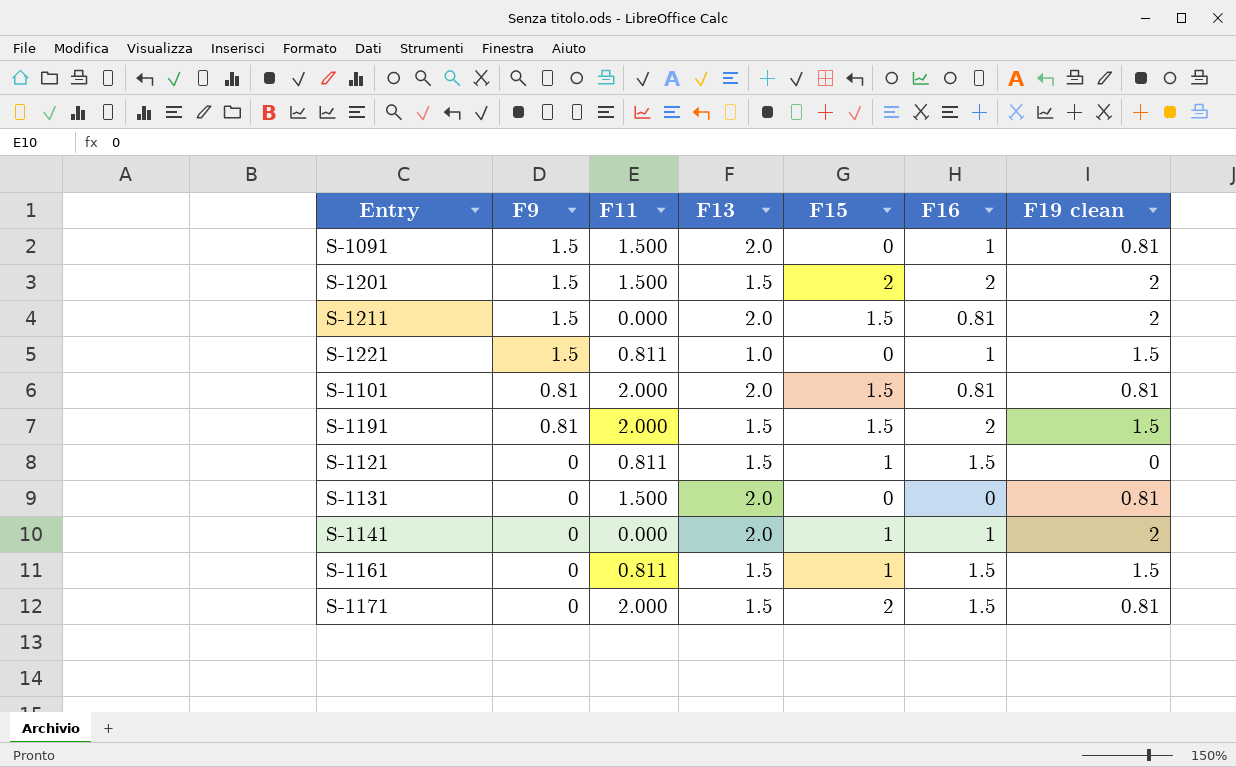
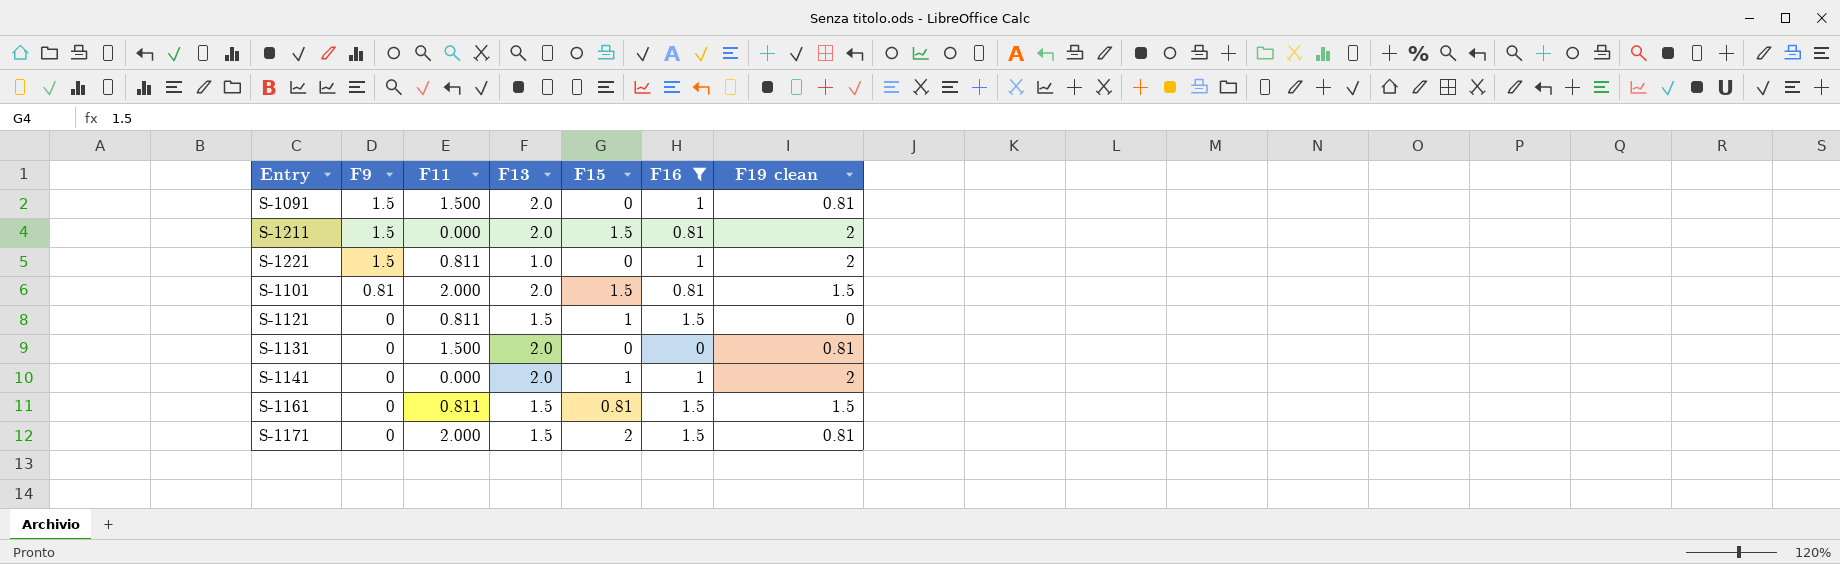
filter: none -> F16 != 2
S-1221 | F19 clean: 1.5 -> 2
S-1101 | F19 clean: 0.81 -> 1.5
S-1161 | F15: 1 -> 0.81

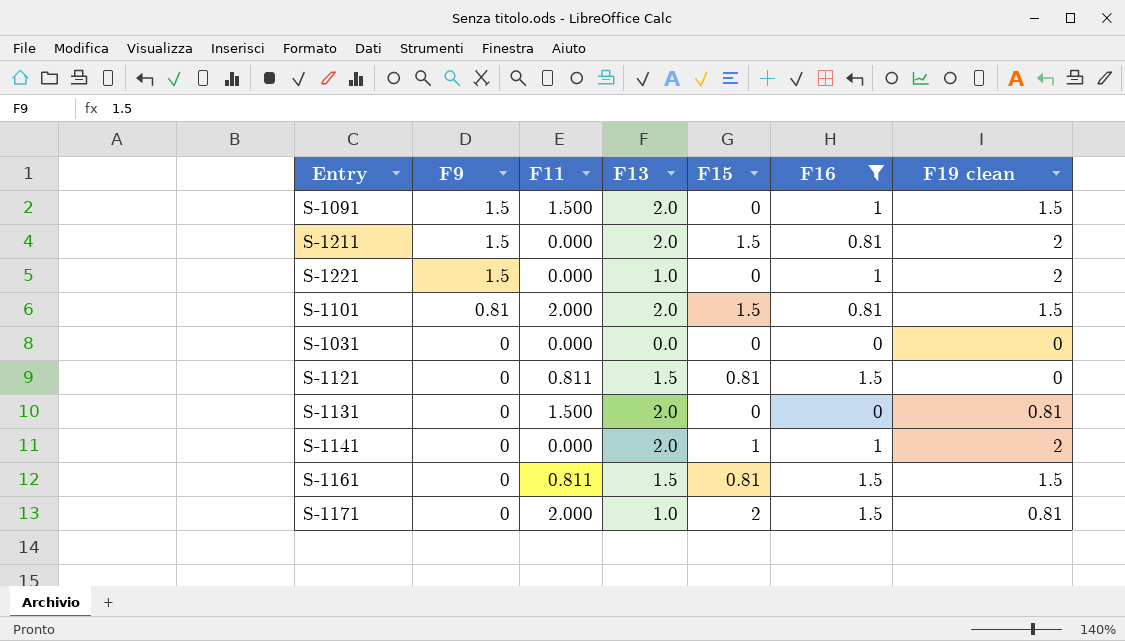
S-1091 | F19 clean: 0.81 -> 1.5
S-1221 | F11: 0.811 -> 0.000
row S-1031: none -> 0 | 0.000 | 0.0 | 0 | 0 | 0
S-1121 | F15: 1 -> 0.81
S-1171 | F13: 1.5 -> 1.0

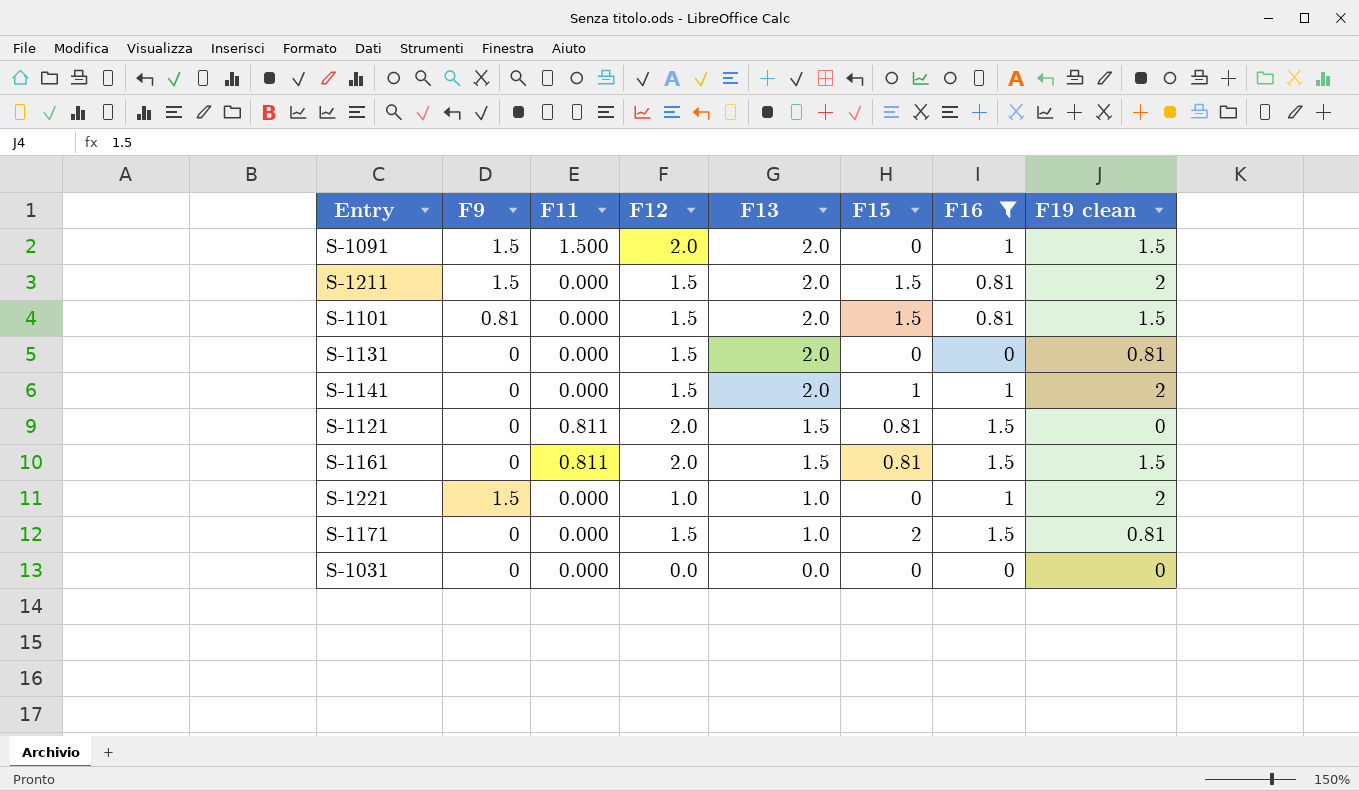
row order: F9 descending -> F13 descending
column F12 | position: none -> 4
S-1101 | F11: 2.000 -> 0.000
S-1131 | F11: 1.500 -> 0.000
S-1171 | F11: 2.000 -> 0.000

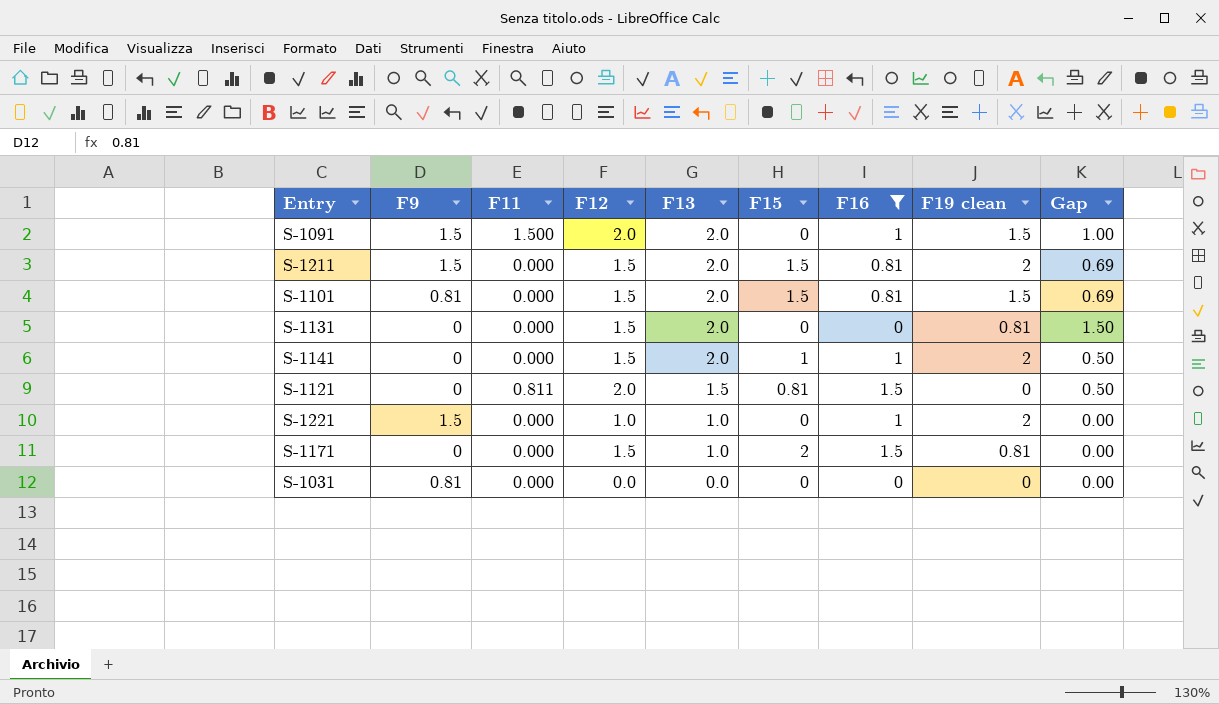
column Gap | formula: none -> [F12] - [F16]
row S-1161: 0 | 0.811 | 2.0 | 1.5 | 0.81 | 1.5 | 1.5 -> none
S-1031 | F9: 0 -> 0.81

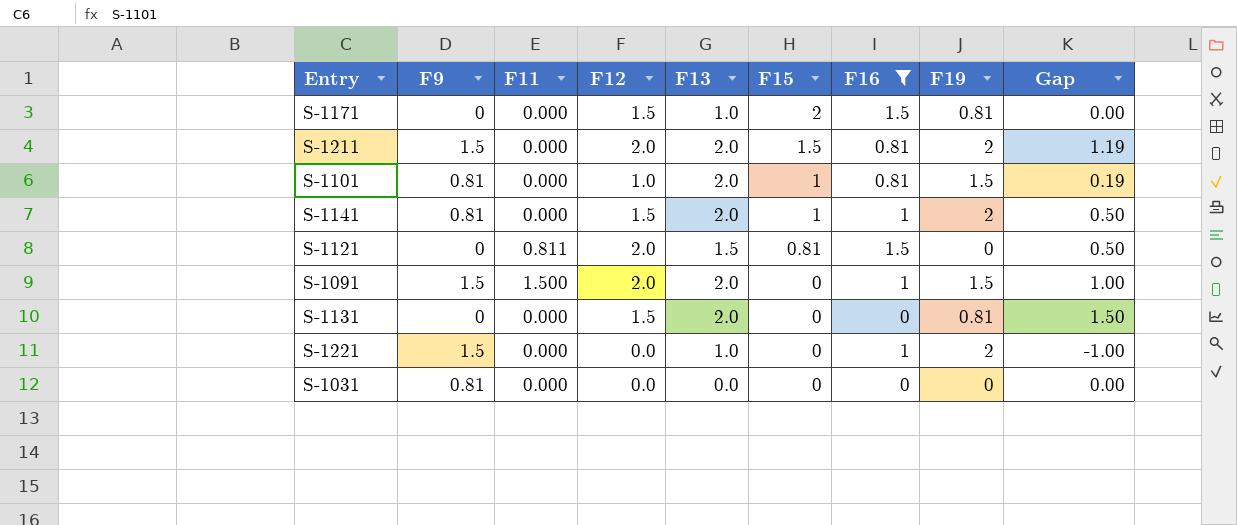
row order: F13 descending -> F15 descending
column name: F19 clean -> F19
S-1211 | F12: 1.5 -> 2.0
S-1211 | Gap: 0.69 -> 1.19
S-1101 | F12: 1.5 -> 1.0
S-1101 | F15: 1.5 -> 1
S-1101 | Gap: 0.69 -> 0.19
S-1141 | F9: 0 -> 0.81
S-1221 | F12: 1.0 -> 0.0
S-1221 | Gap: 0.00 -> -1.00

